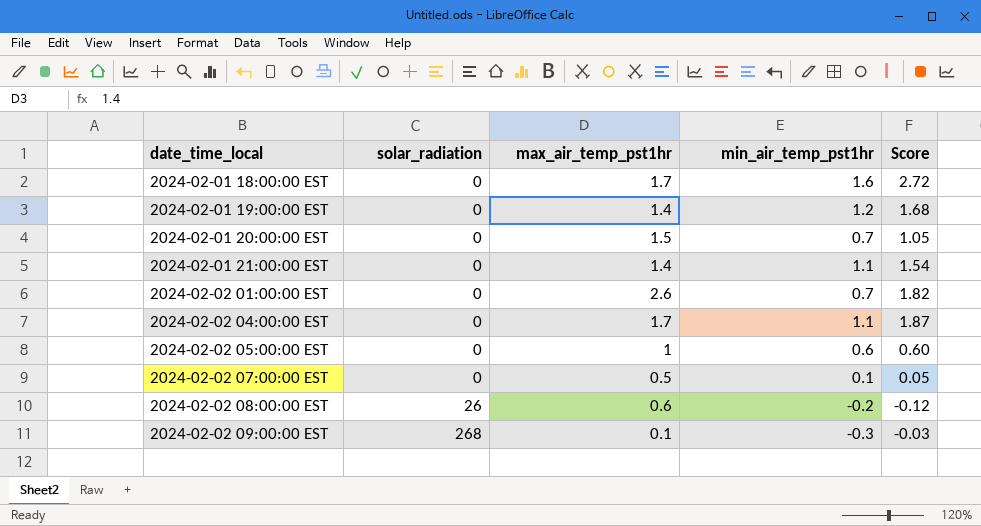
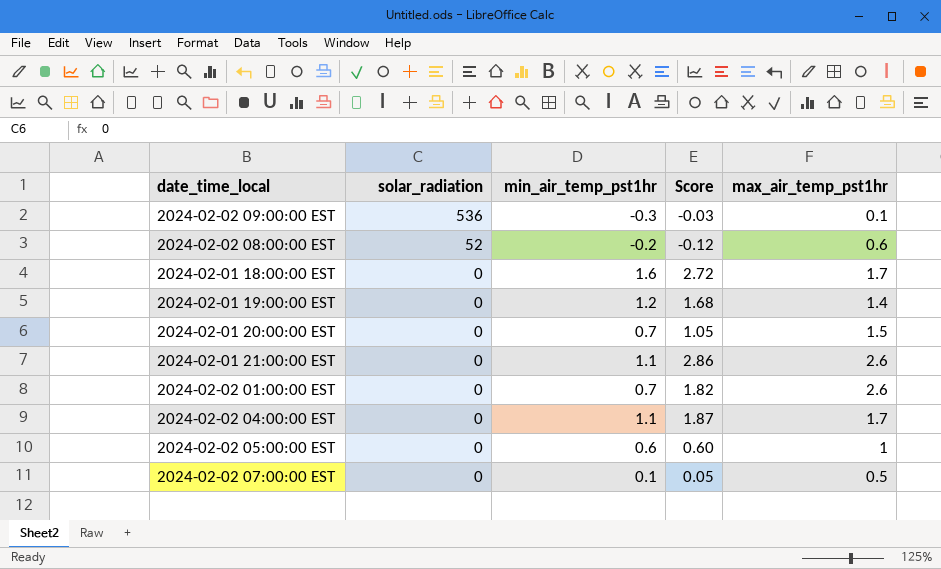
row order: date_time_local ascending -> solar_radiation descending
column max_air_temp_pst1hr | position: 3 -> 5
2024-02-02 09:00:00 EST | solar_radiation: 268 -> 536
2024-02-02 08:00:00 EST | solar_radiation: 26 -> 52
2024-02-01 21:00:00 EST | Score: 1.54 -> 2.86
2024-02-01 21:00:00 EST | max_air_temp_pst1hr: 1.4 -> 2.6

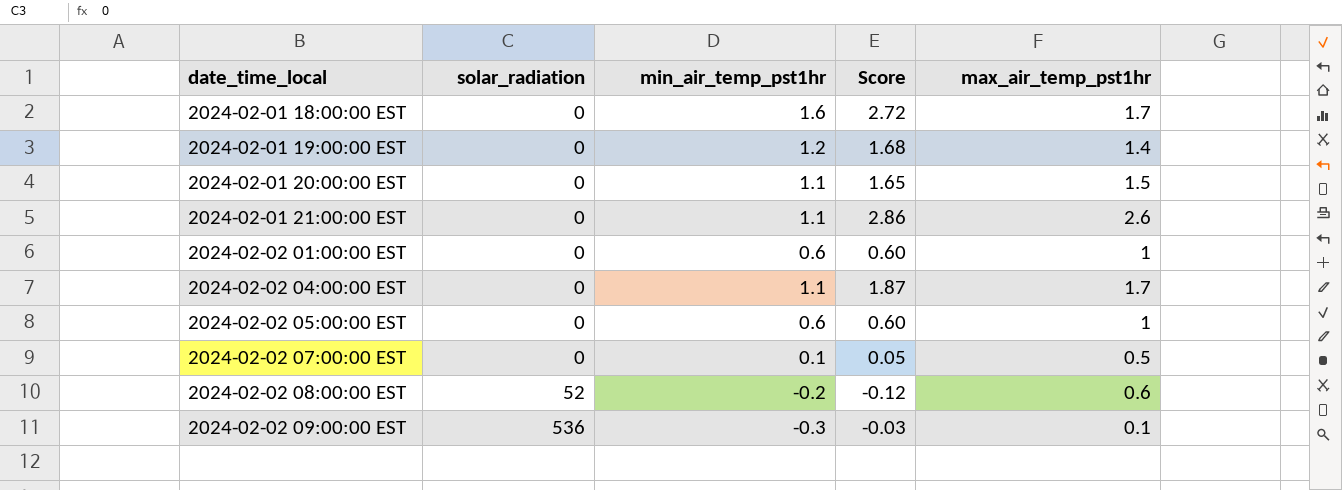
row order: solar_radiation descending -> date_time_local ascending
2024-02-01 20:00:00 EST | min_air_temp_pst1hr: 0.7 -> 1.1
2024-02-01 20:00:00 EST | Score: 1.05 -> 1.65
2024-02-02 01:00:00 EST | min_air_temp_pst1hr: 0.7 -> 0.6
2024-02-02 01:00:00 EST | Score: 1.82 -> 0.60
2024-02-02 01:00:00 EST | max_air_temp_pst1hr: 2.6 -> 1

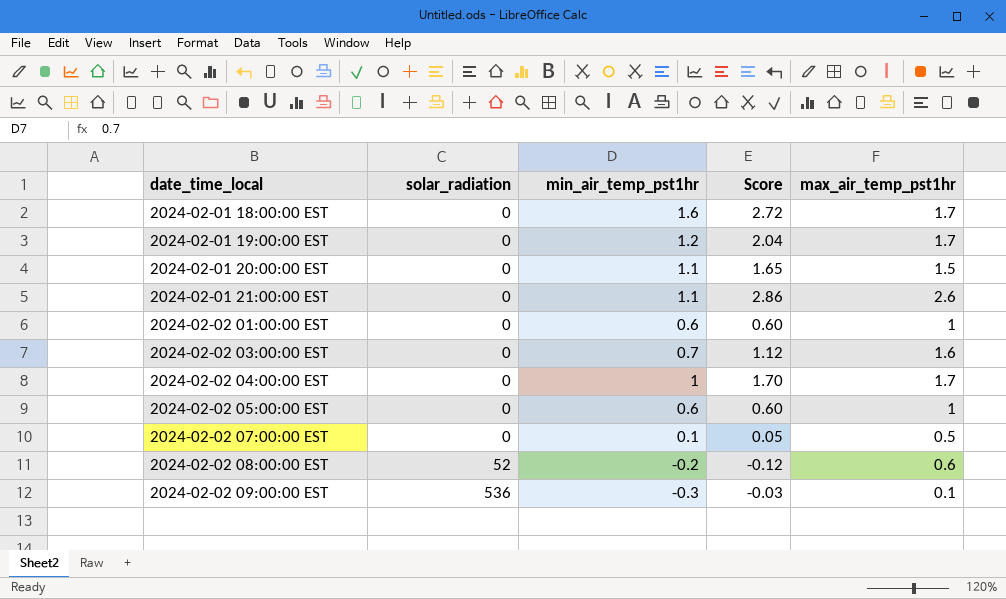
2024-02-01 19:00:00 EST | Score: 1.68 -> 2.04
2024-02-01 19:00:00 EST | max_air_temp_pst1hr: 1.4 -> 1.7
row 2024-02-02 03:00:00 EST: none -> 0 | 0.7 | 1.12 | 1.6
2024-02-02 04:00:00 EST | min_air_temp_pst1hr: 1.1 -> 1
2024-02-02 04:00:00 EST | Score: 1.87 -> 1.70

